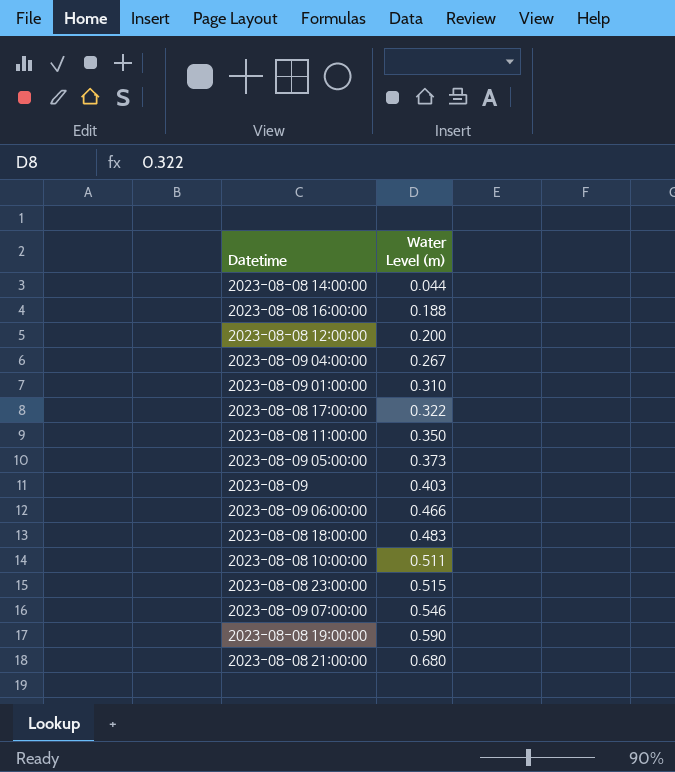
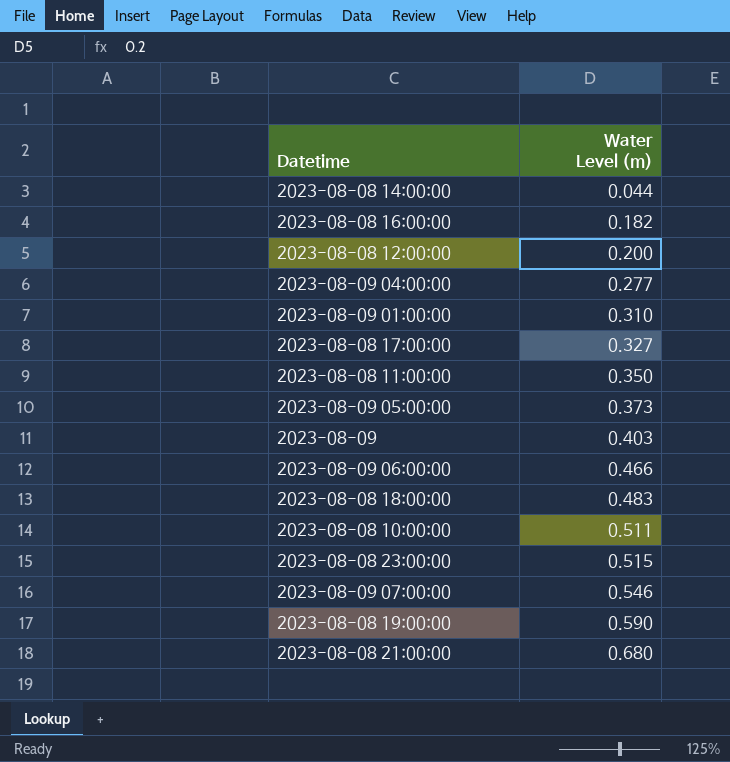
2023-08-08 16:00:00 | Water Level (m): 0.188 -> 0.182
2023-08-09 04:00:00 | Water Level (m): 0.267 -> 0.277
2023-08-08 17:00:00 | Water Level (m): 0.322 -> 0.327

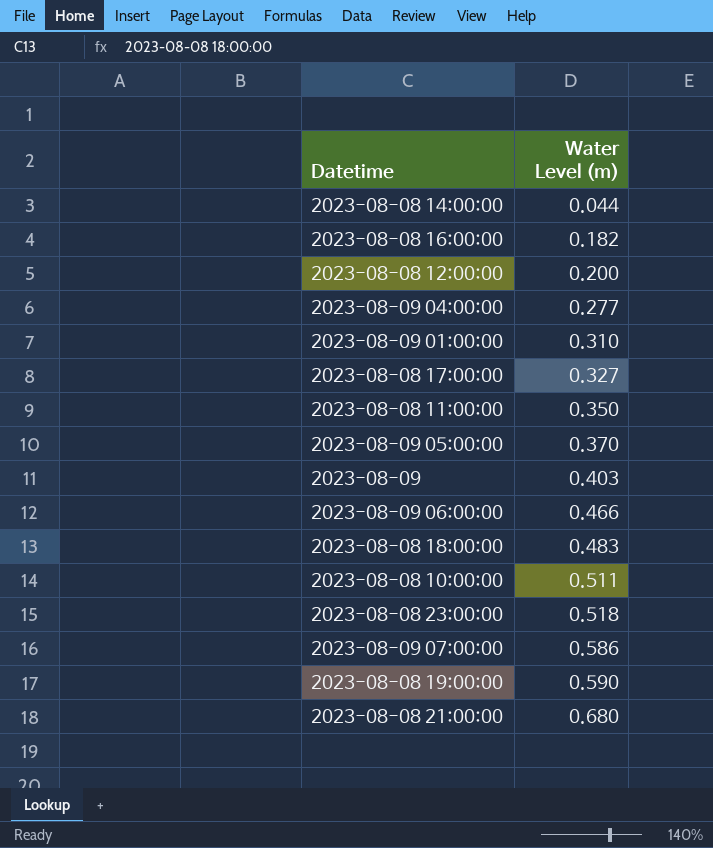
2023-08-09 05:00:00 | Water Level (m): 0.373 -> 0.370
2023-08-08 23:00:00 | Water Level (m): 0.515 -> 0.518
2023-08-09 07:00:00 | Water Level (m): 0.546 -> 0.586

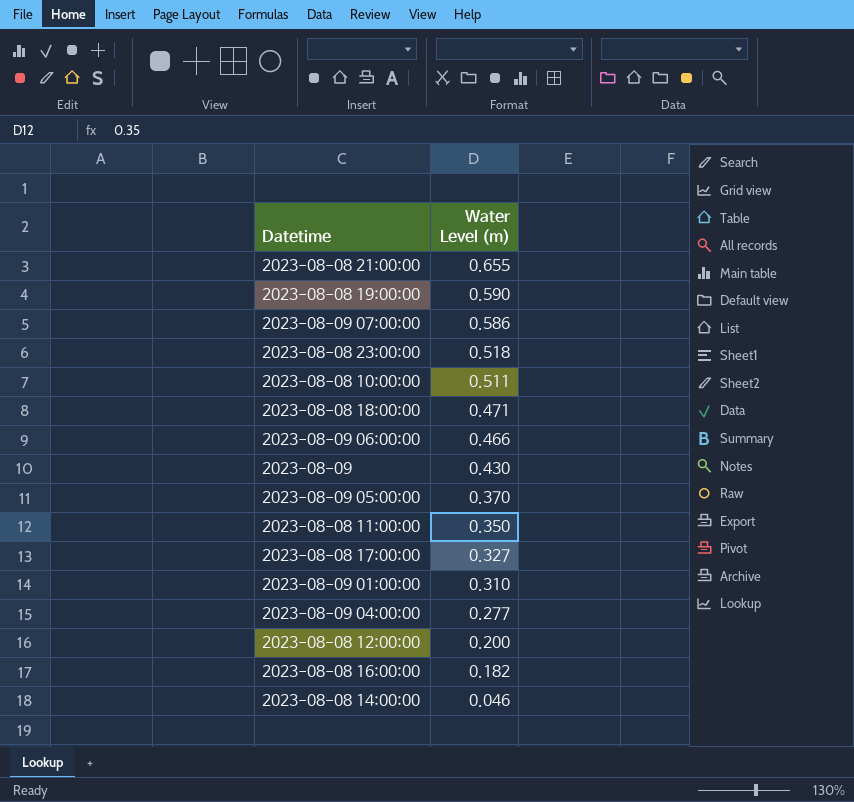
row order: Water Level (m) ascending -> Water Level (m) descending
2023-08-08 21:00:00 | Water Level (m): 0.680 -> 0.655
2023-08-08 18:00:00 | Water Level (m): 0.483 -> 0.471
2023-08-09 | Water Level (m): 0.403 -> 0.430
2023-08-08 14:00:00 | Water Level (m): 0.044 -> 0.046

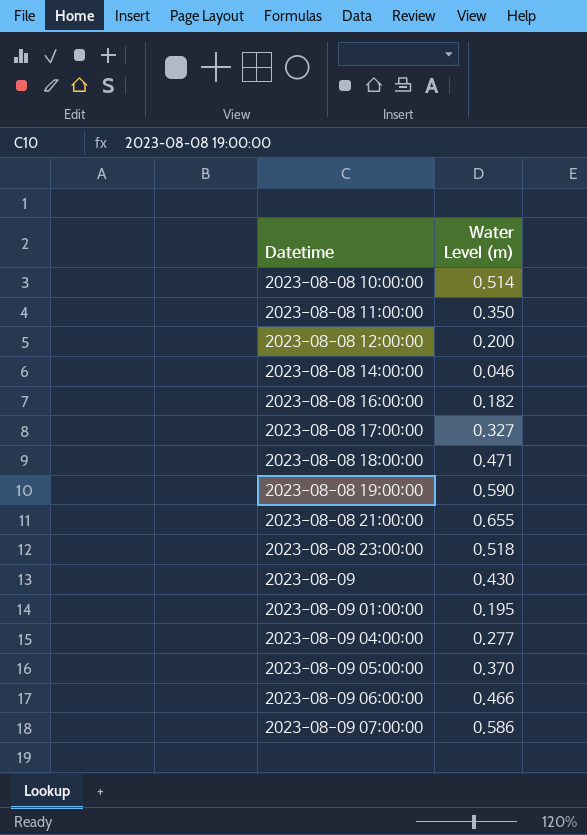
row order: Water Level (m) descending -> Datetime ascending
2023-08-08 10:00:00 | Water Level (m): 0.511 -> 0.514
2023-08-09 01:00:00 | Water Level (m): 0.310 -> 0.195

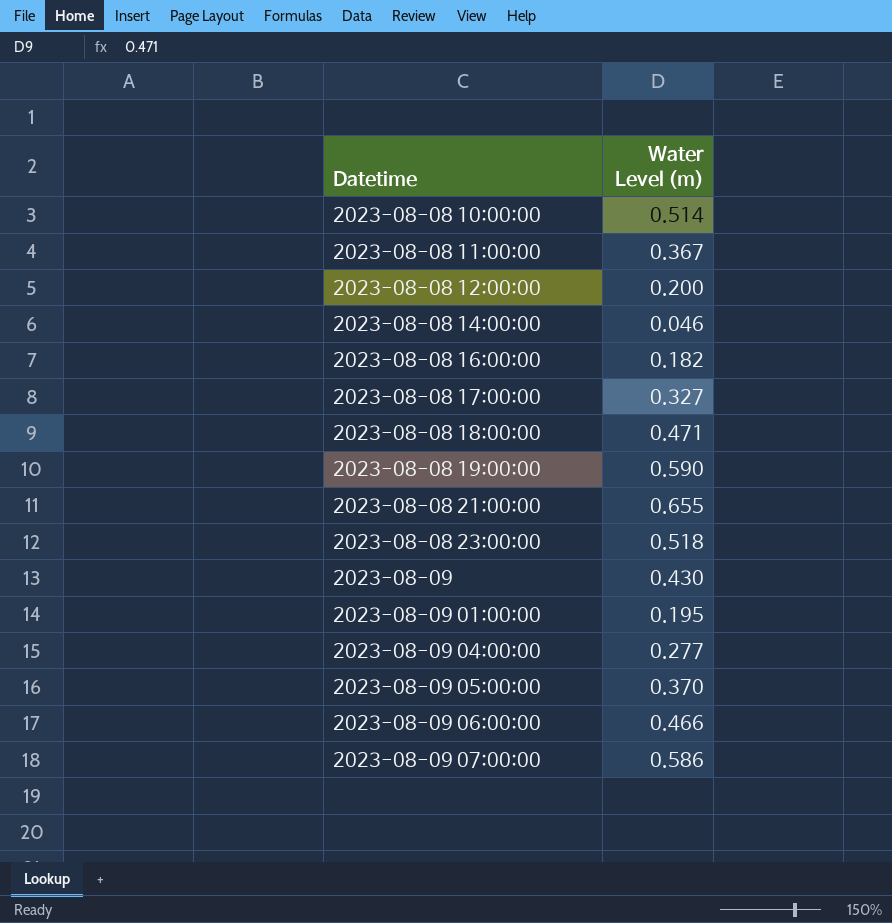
2023-08-08 11:00:00 | Water Level (m): 0.350 -> 0.367

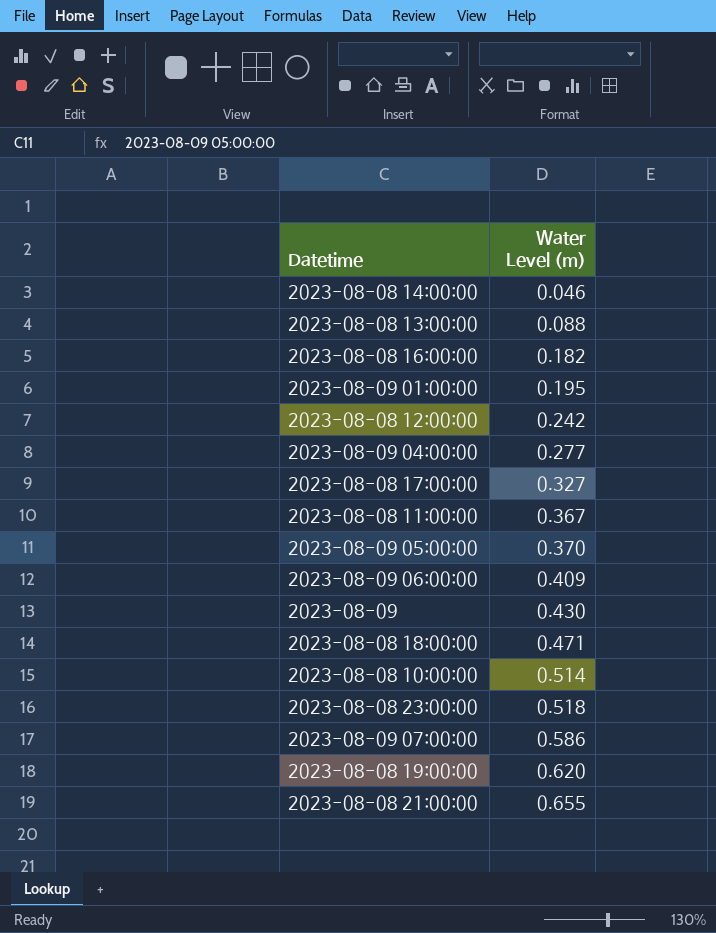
row order: Datetime ascending -> Water Level (m) ascending
row 2023-08-08 13:00:00: none -> 0.088
2023-08-08 12:00:00 | Water Level (m): 0.200 -> 0.242
2023-08-09 06:00:00 | Water Level (m): 0.466 -> 0.409
2023-08-08 19:00:00 | Water Level (m): 0.590 -> 0.620

